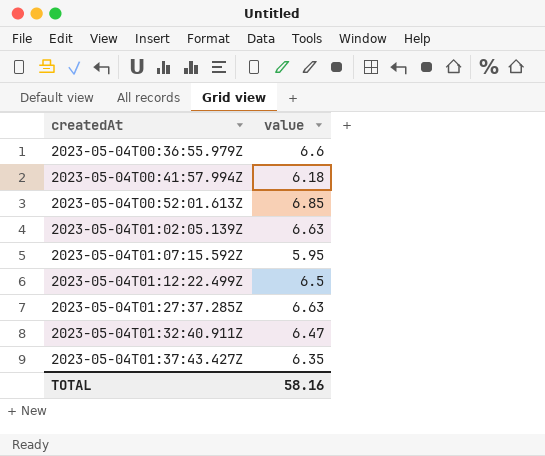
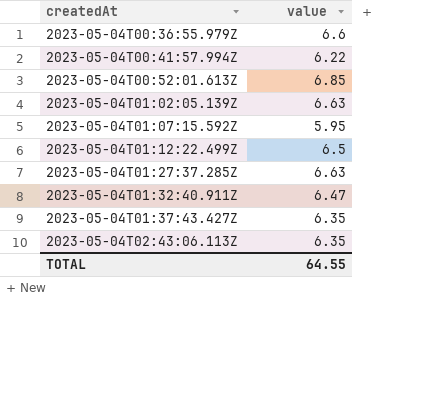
2023-05-04T00:41:57.994Z | value: 6.18 -> 6.22
row 2023-05-04T02:43:06.113Z: none -> 6.35
TOTAL | value: 58.16 -> 64.55

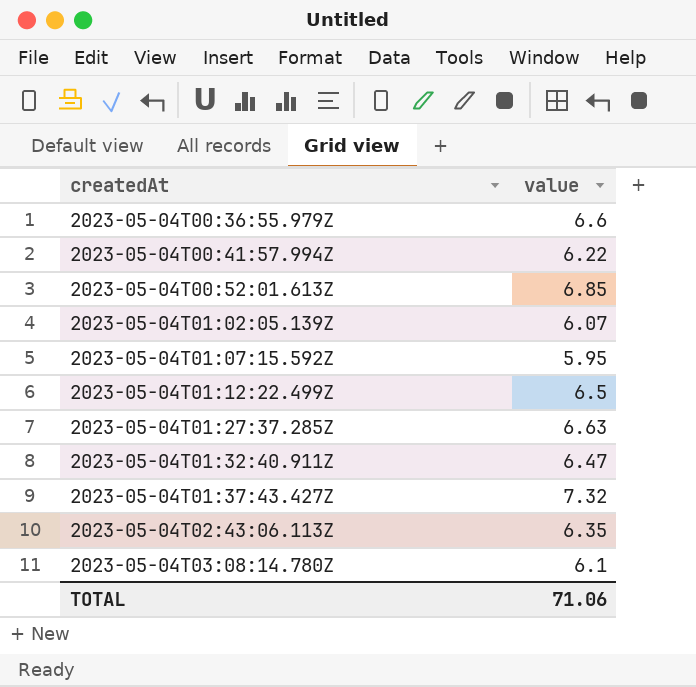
2023-05-04T01:02:05.139Z | value: 6.63 -> 6.07
2023-05-04T01:37:43.427Z | value: 6.35 -> 7.32
row 2023-05-04T03:08:14.780Z: none -> 6.1
TOTAL | value: 64.55 -> 71.06

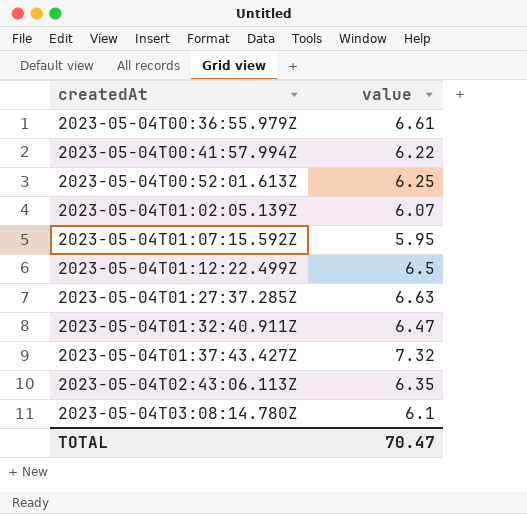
2023-05-04T00:36:55.979Z | value: 6.6 -> 6.61
2023-05-04T00:52:01.613Z | value: 6.85 -> 6.25
TOTAL | value: 71.06 -> 70.47

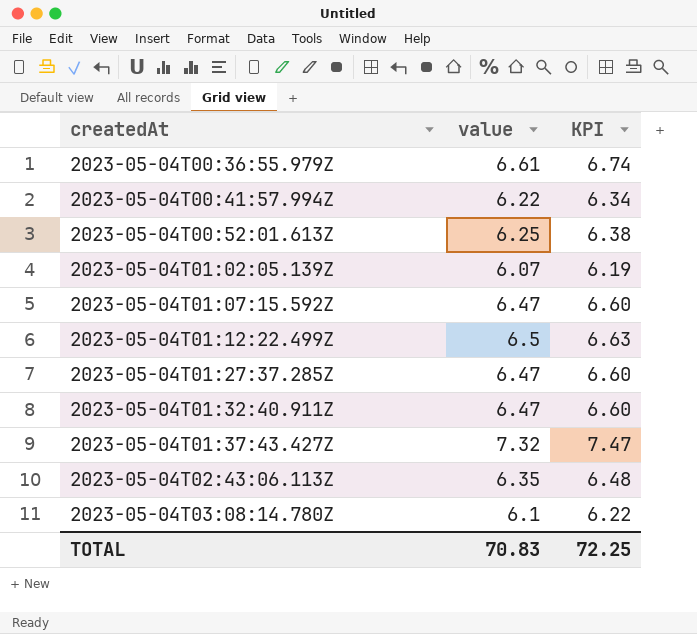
column KPI | formula: none -> [value] * 1.02
2023-05-04T01:07:15.592Z | value: 5.95 -> 6.47
2023-05-04T01:27:37.285Z | value: 6.63 -> 6.47
TOTAL | value: 70.47 -> 70.83

